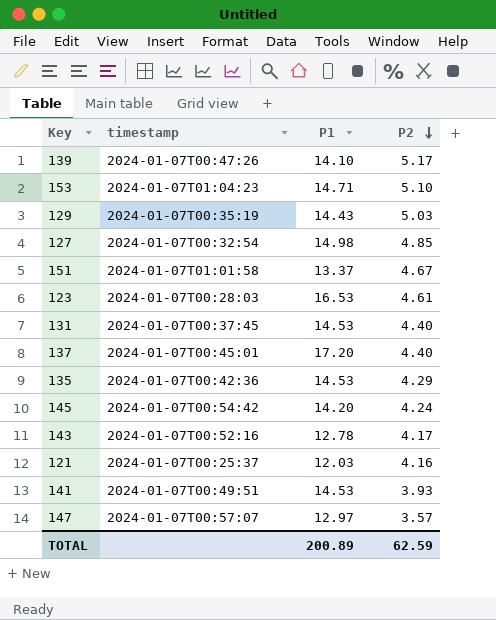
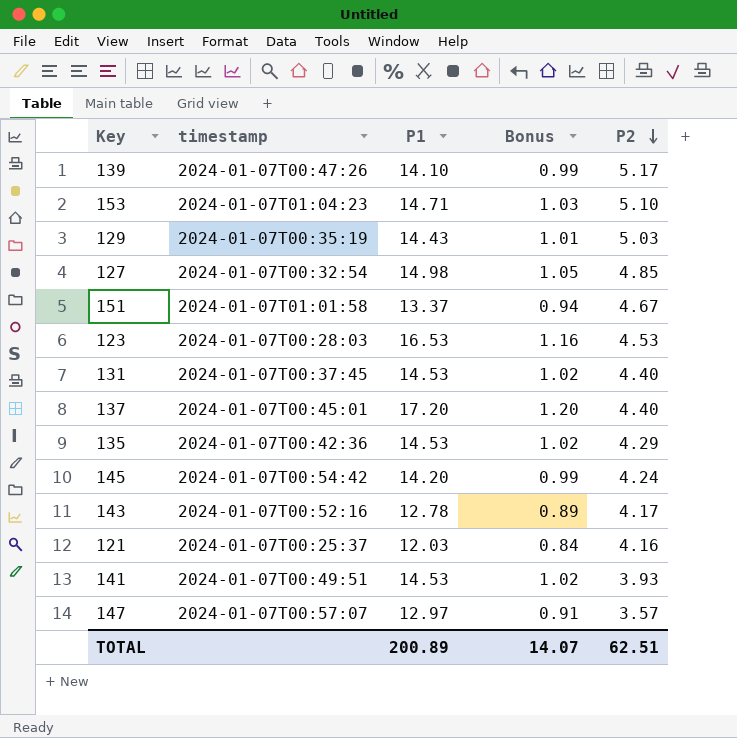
column Bonus | formula: none -> [P1] * 0.07
123 | P2: 4.61 -> 4.53
TOTAL | P2: 62.59 -> 62.51

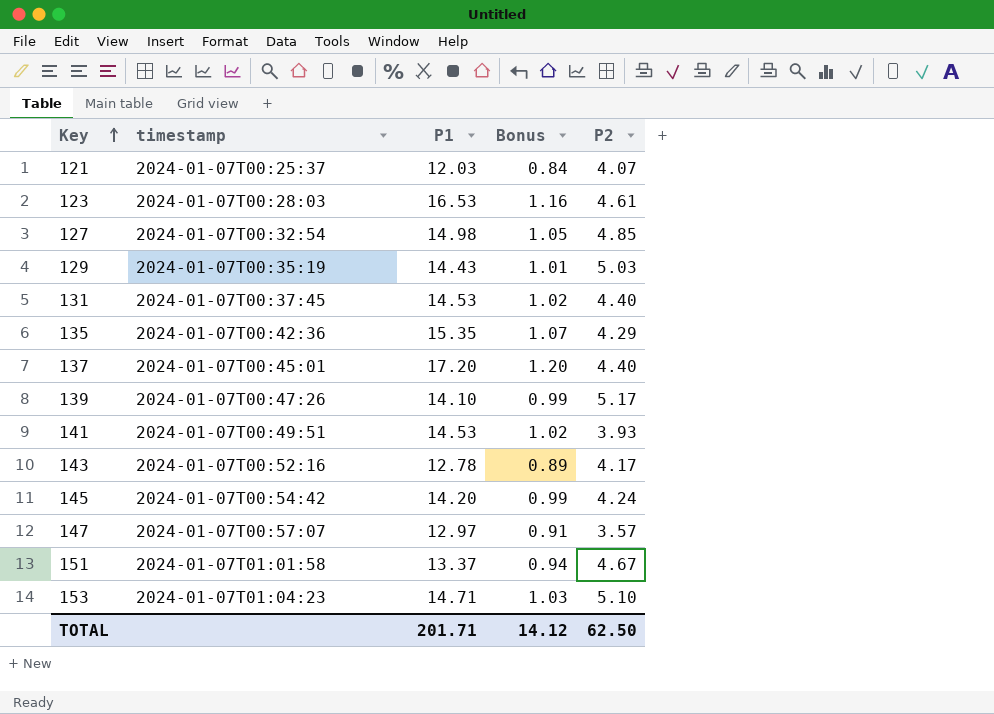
row order: P2 descending -> Key ascending
121 | P2: 4.16 -> 4.07
123 | P2: 4.53 -> 4.61
135 | P1: 14.53 -> 15.35
135 | Bonus: 1.02 -> 1.07
TOTAL | P1: 200.89 -> 201.71
TOTAL | Bonus: 14.07 -> 14.12
TOTAL | P2: 62.51 -> 62.50

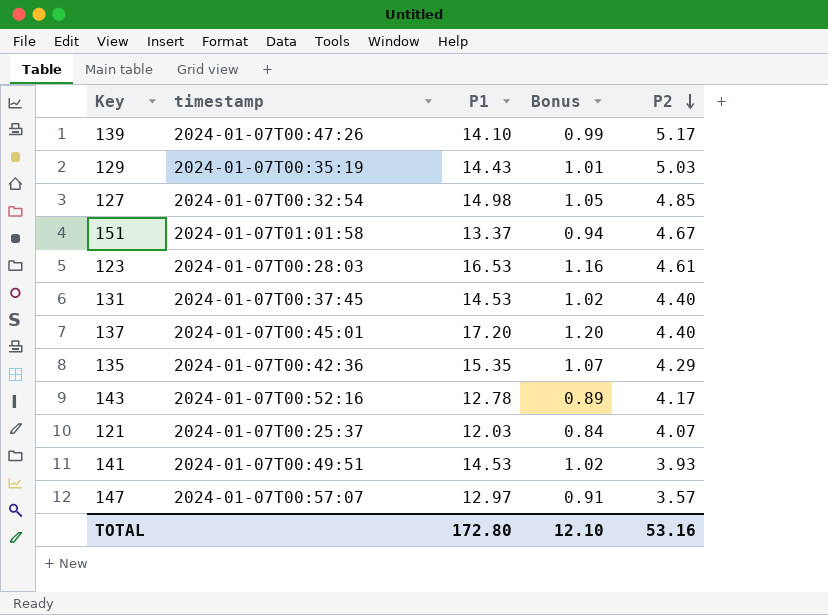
row order: Key ascending -> P2 descending
row 145: 2024-01-07T00:54:42 | 14.20 | 0.99 | 4.24 -> none
row 153: 2024-01-07T01:04:23 | 14.71 | 1.03 | 5.10 -> none
TOTAL | P1: 201.71 -> 172.80
TOTAL | Bonus: 14.12 -> 12.10
TOTAL | P2: 62.50 -> 53.16

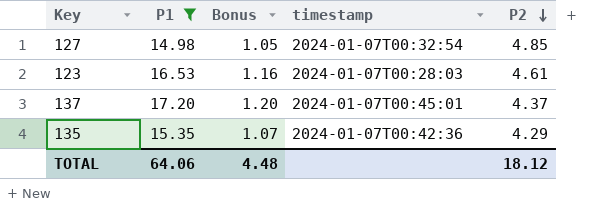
filter: none -> P1 >= 14.98
column timestamp | position: 2 -> 4
137 | P2: 4.40 -> 4.37
TOTAL | P1: 172.80 -> 64.06
TOTAL | Bonus: 12.10 -> 4.48
TOTAL | P2: 53.16 -> 18.12

